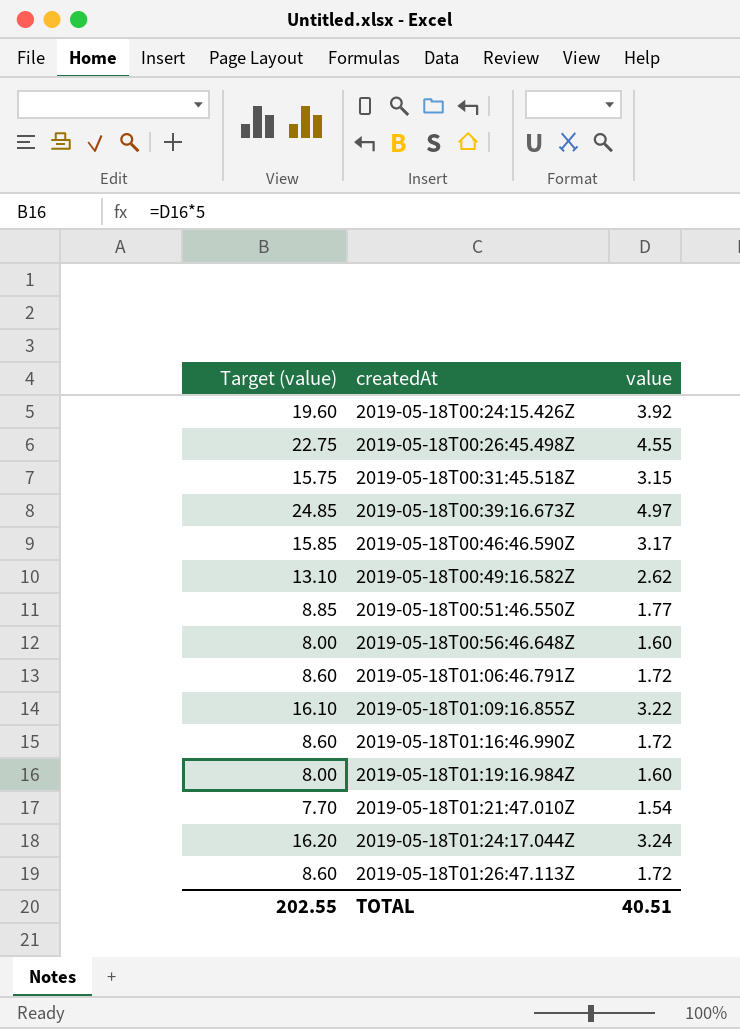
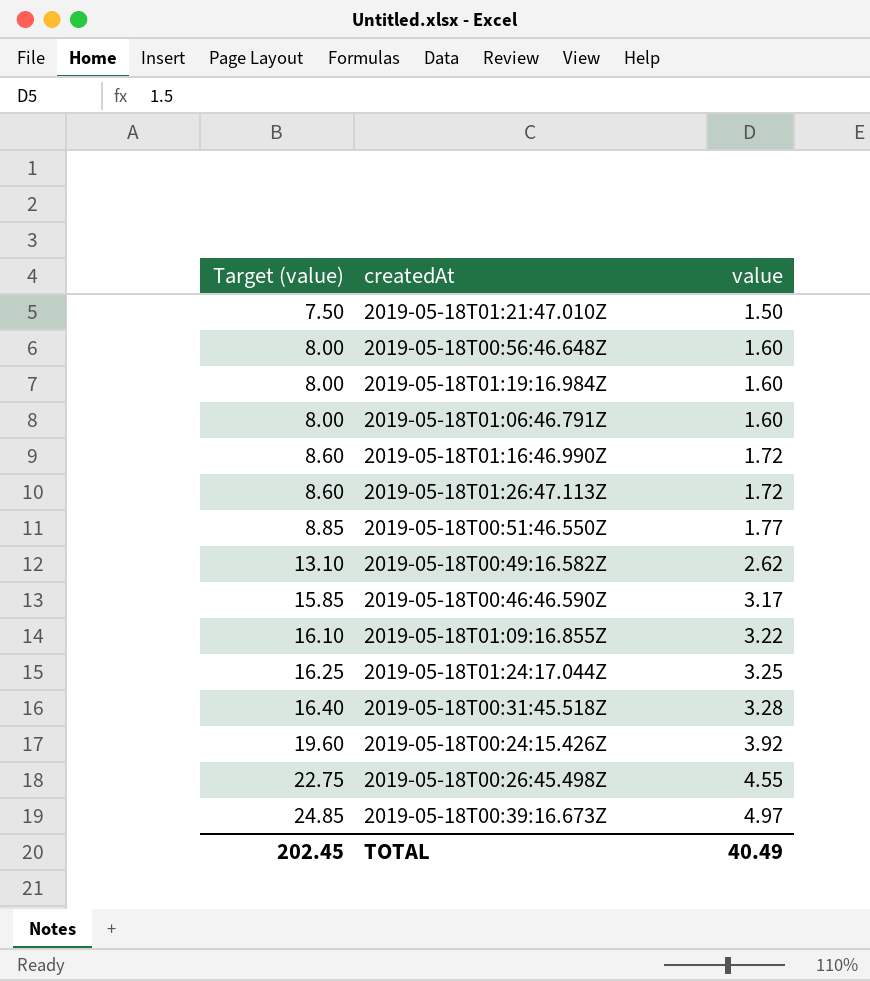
row order: createdAt ascending -> Target (value) ascending
2019-05-18T01:21:47.010Z | Target (value): 7.70 -> 7.50
2019-05-18T01:21:47.010Z | value: 1.54 -> 1.50
2019-05-18T01:06:46.791Z | Target (value): 8.60 -> 8.00
2019-05-18T01:06:46.791Z | value: 1.72 -> 1.60
2019-05-18T01:24:17.044Z | Target (value): 16.20 -> 16.25
2019-05-18T01:24:17.044Z | value: 3.24 -> 3.25
2019-05-18T00:31:45.518Z | Target (value): 15.75 -> 16.40
2019-05-18T00:31:45.518Z | value: 3.15 -> 3.28
TOTAL | Target (value): 202.55 -> 202.45
TOTAL | value: 40.51 -> 40.49

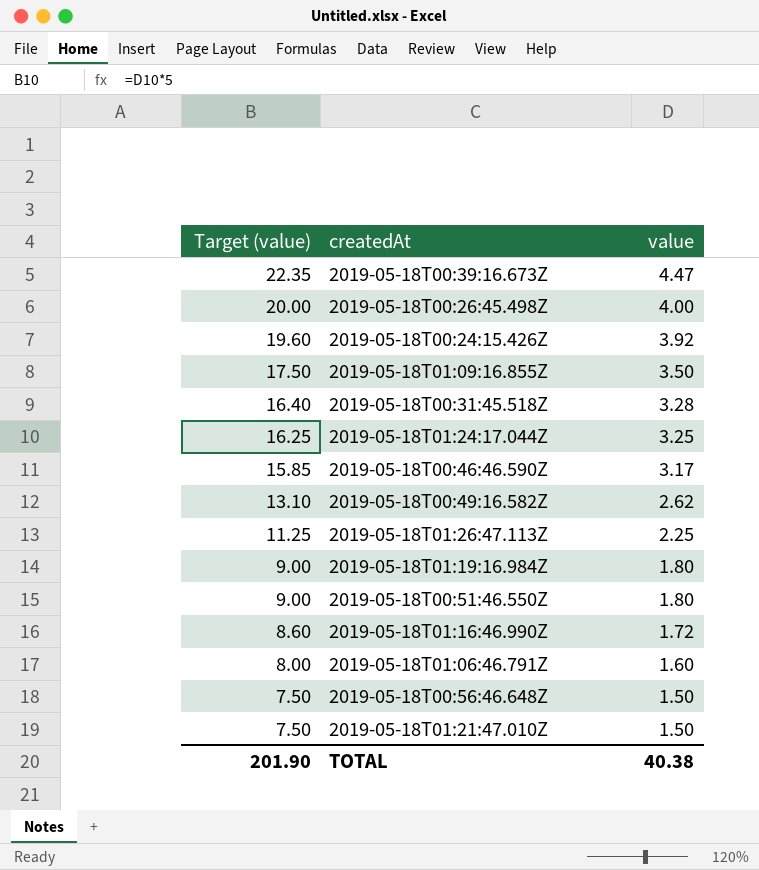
row order: Target (value) ascending -> Target (value) descending
2019-05-18T00:39:16.673Z | Target (value): 24.85 -> 22.35
2019-05-18T00:39:16.673Z | value: 4.97 -> 4.47
2019-05-18T00:26:45.498Z | Target (value): 22.75 -> 20.00
2019-05-18T00:26:45.498Z | value: 4.55 -> 4.00
2019-05-18T01:09:16.855Z | Target (value): 16.10 -> 17.50
2019-05-18T01:09:16.855Z | value: 3.22 -> 3.50
2019-05-18T01:26:47.113Z | Target (value): 8.60 -> 11.25
2019-05-18T01:26:47.113Z | value: 1.72 -> 2.25
2019-05-18T01:19:16.984Z | Target (value): 8.00 -> 9.00
2019-05-18T01:19:16.984Z | value: 1.60 -> 1.80
2019-05-18T00:51:46.550Z | Target (value): 8.85 -> 9.00
2019-05-18T00:51:46.550Z | value: 1.77 -> 1.80
2019-05-18T00:56:46.648Z | Target (value): 8.00 -> 7.50
2019-05-18T00:56:46.648Z | value: 1.60 -> 1.50
TOTAL | Target (value): 202.45 -> 201.90
TOTAL | value: 40.49 -> 40.38

